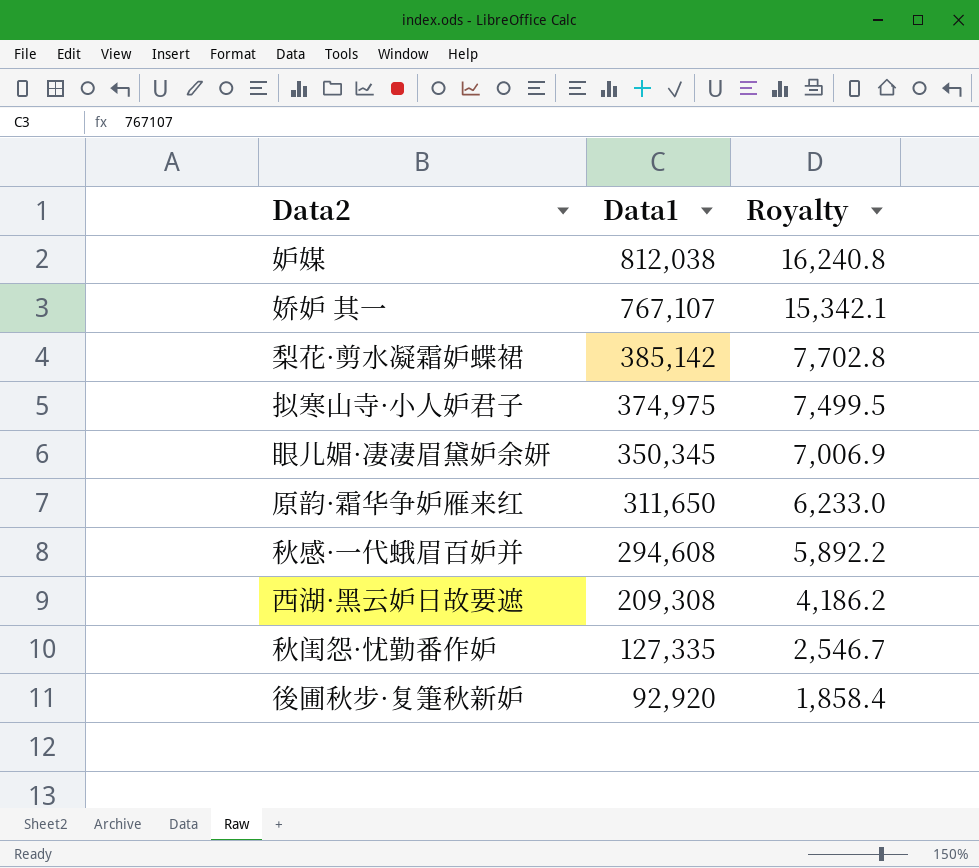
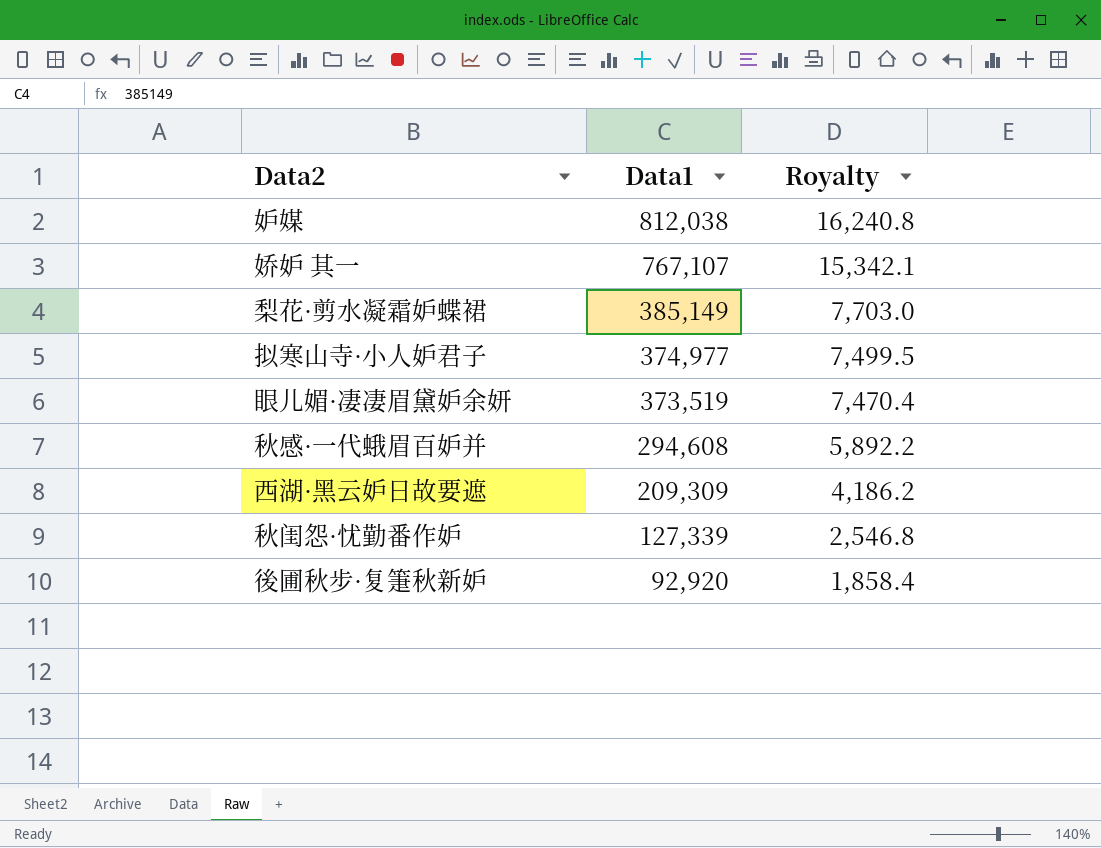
row 原韵·霜华争妒雁来红: 311,650 | 6,233.0 -> none
梨花·剪水凝霜妒蝶裙 | Data1: 385,142 -> 385,149
梨花·剪水凝霜妒蝶裙 | Royalty: 7,702.8 -> 7,703.0
拟寒山寺·小人妒君子 | Data1: 374,975 -> 374,977
眼儿媚·凄凄眉黛妒余妍 | Data1: 350,345 -> 373,519
眼儿媚·凄凄眉黛妒余妍 | Royalty: 7,006.9 -> 7,470.4
西湖·黑云妒日故要遮 | Data1: 209,308 -> 209,309
秋闺怨·忧勤番作妒 | Data1: 127,335 -> 127,339
秋闺怨·忧勤番作妒 | Royalty: 2,546.7 -> 2,546.8

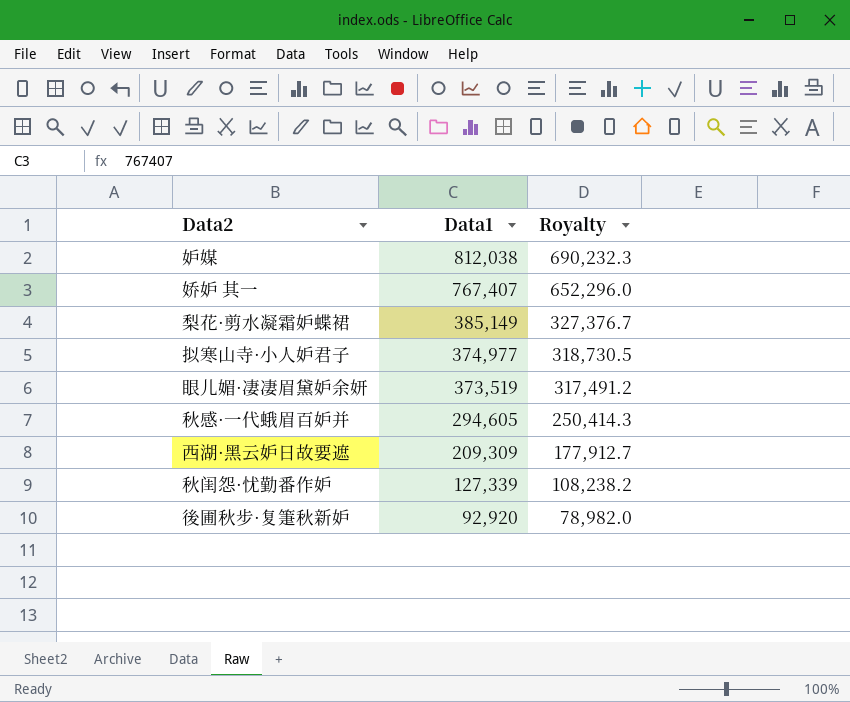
column Royalty | formula: [Data1] * 0.02 -> [Data1] * 0.85
娇妒 其一 | Data1: 767,107 -> 767,407
秋感·一代蛾眉百妒并 | Data1: 294,608 -> 294,605

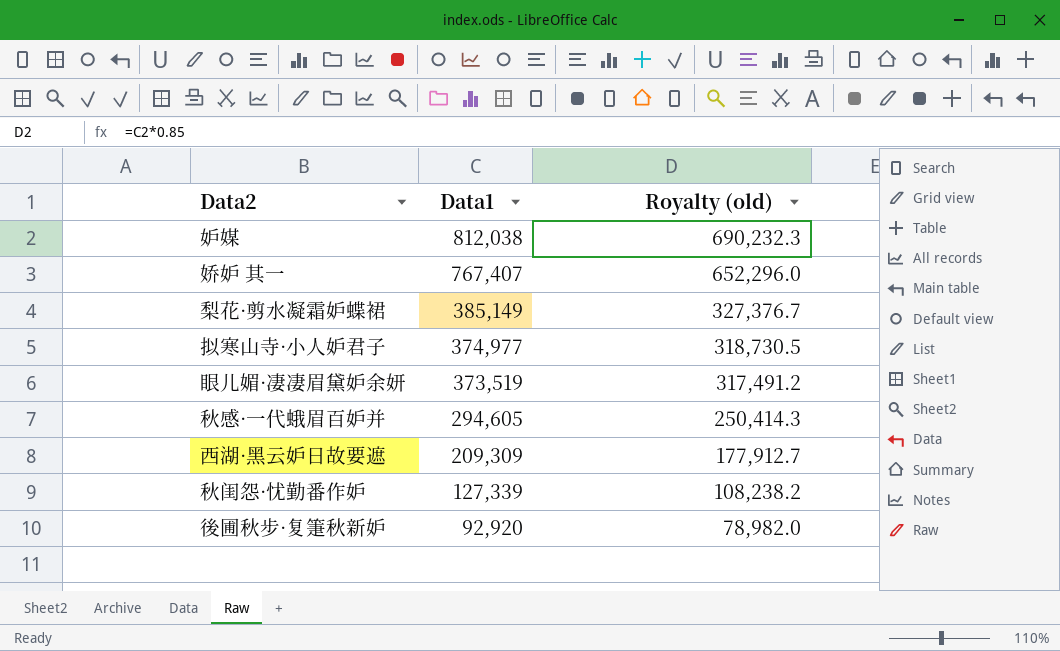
column name: Royalty -> Royalty (old)

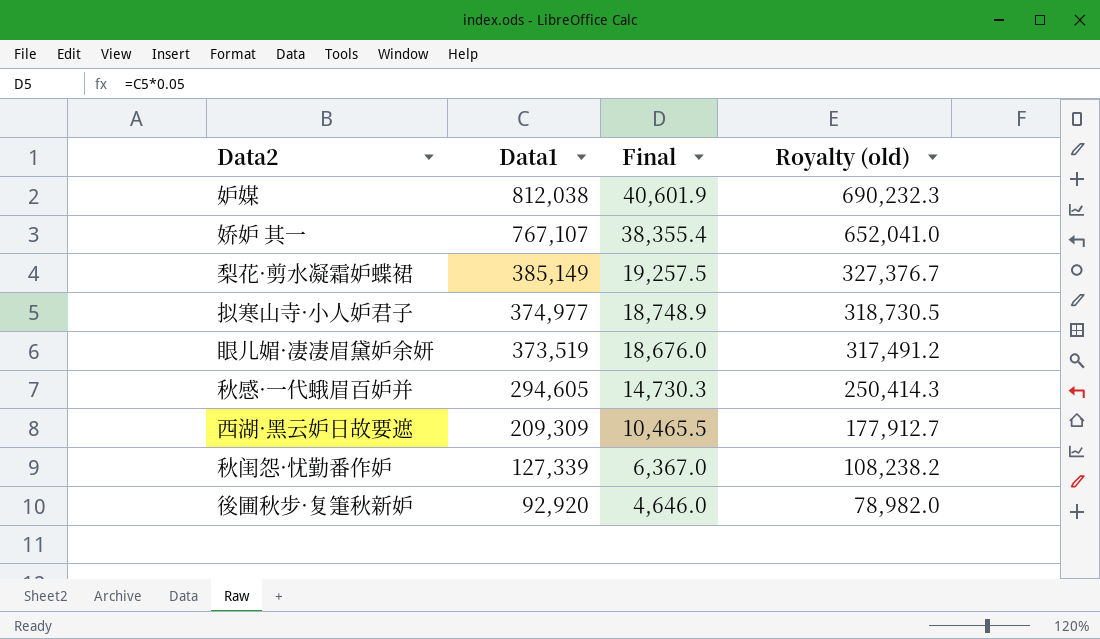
column Final | formula: none -> [Data1] * 0.05
娇妒 其一 | Data1: 767,407 -> 767,107
娇妒 其一 | Royalty (old): 652,296.0 -> 652,041.0

